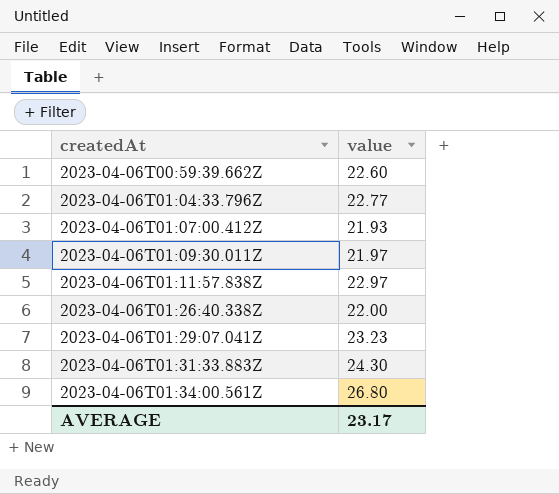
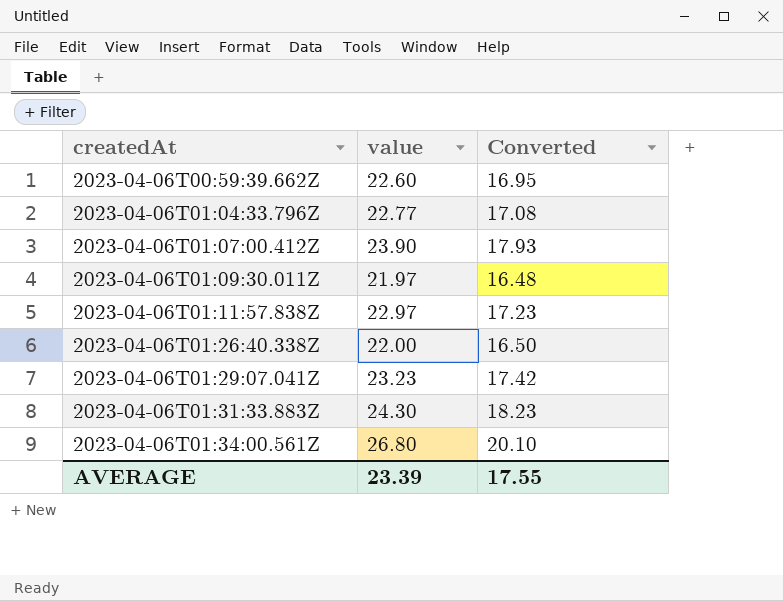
column Converted | formula: none -> [value] * 0.75
2023-04-06T01:07:00.412Z | value: 21.93 -> 23.90
AVERAGE | value: 23.17 -> 23.39

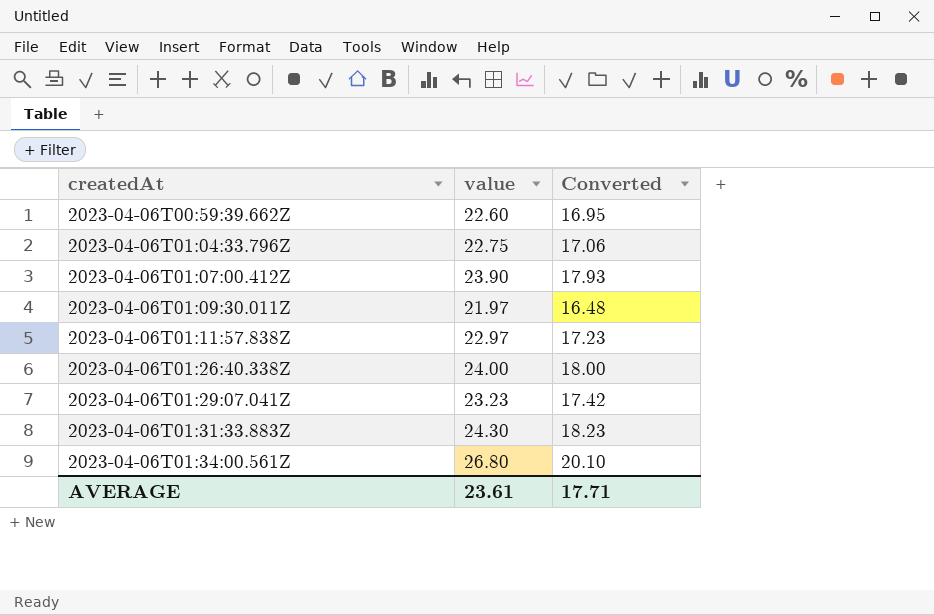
2023-04-06T01:04:33.796Z | value: 22.77 -> 22.75
2023-04-06T01:04:33.796Z | Converted: 17.08 -> 17.06
2023-04-06T01:26:40.338Z | value: 22.00 -> 24.00
2023-04-06T01:26:40.338Z | Converted: 16.50 -> 18.00
AVERAGE | value: 23.39 -> 23.61
AVERAGE | Converted: 17.55 -> 17.71

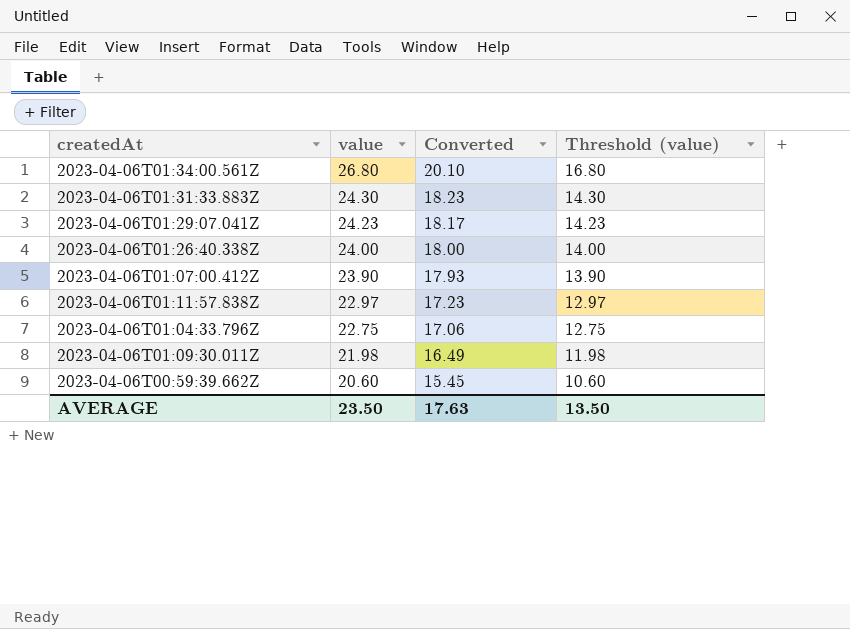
row order: createdAt ascending -> value descending
column Threshold (value) | formula: none -> [value] - 10
2023-04-06T01:29:07.041Z | value: 23.23 -> 24.23
2023-04-06T01:29:07.041Z | Converted: 17.42 -> 18.17
2023-04-06T01:09:30.011Z | value: 21.97 -> 21.98
2023-04-06T01:09:30.011Z | Converted: 16.48 -> 16.49
2023-04-06T00:59:39.662Z | value: 22.60 -> 20.60
2023-04-06T00:59:39.662Z | Converted: 16.95 -> 15.45
AVERAGE | value: 23.61 -> 23.50
AVERAGE | Converted: 17.71 -> 17.63

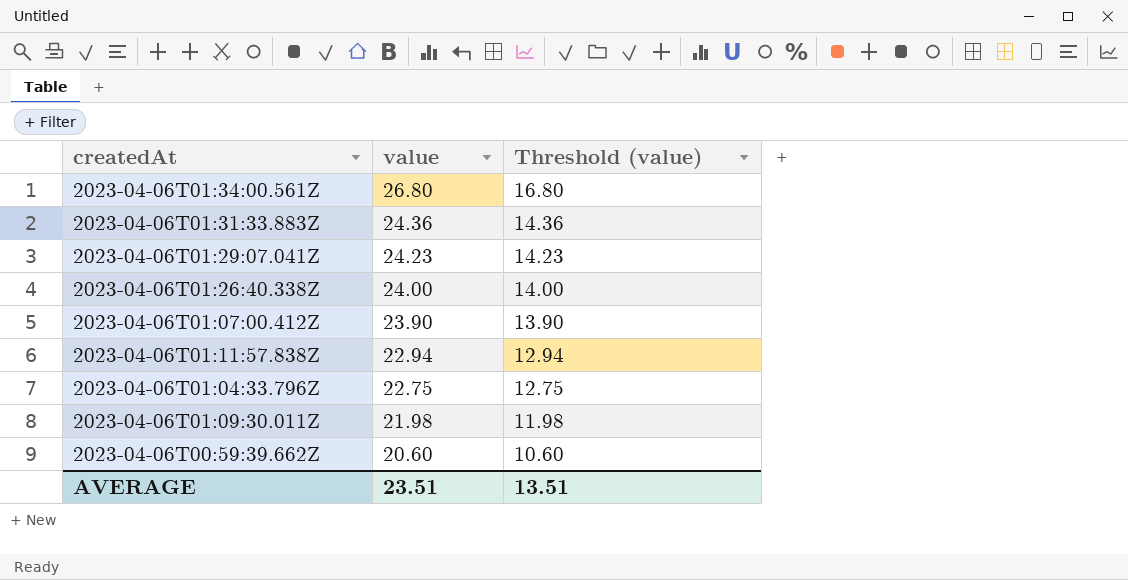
column Converted | formula: [value] * 0.75 -> none
2023-04-06T01:31:33.883Z | value: 24.30 -> 24.36
2023-04-06T01:31:33.883Z | Threshold (value): 14.30 -> 14.36
2023-04-06T01:11:57.838Z | value: 22.97 -> 22.94
2023-04-06T01:11:57.838Z | Threshold (value): 12.97 -> 12.94
AVERAGE | value: 23.50 -> 23.51
AVERAGE | Threshold (value): 13.50 -> 13.51

